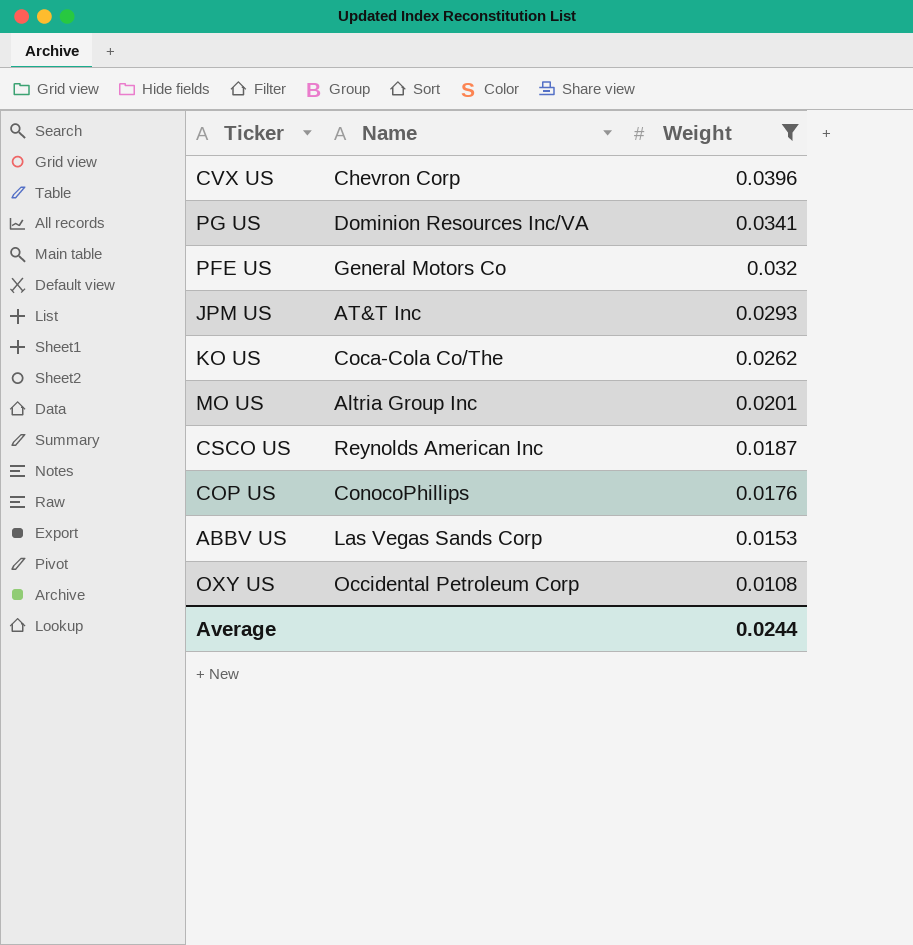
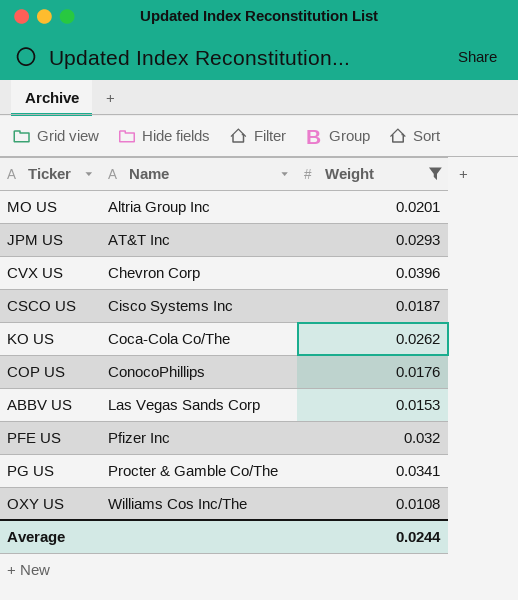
row order: Weight descending -> Name ascending
CSCO US | Name: Reynolds American Inc -> Cisco Systems Inc
PFE US | Name: General Motors Co -> Pfizer Inc
PG US | Name: Dominion Resources Inc/VA -> Procter & Gamble Co/The
OXY US | Name: Occidental Petroleum Corp -> Williams Cos Inc/The

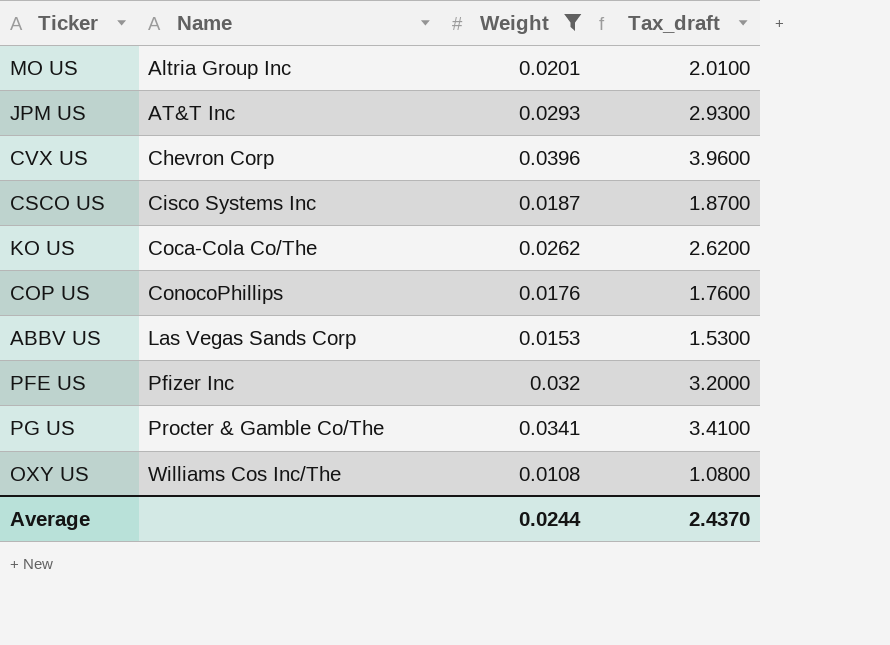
column Tax_draft | formula: none -> [Weight] * 100

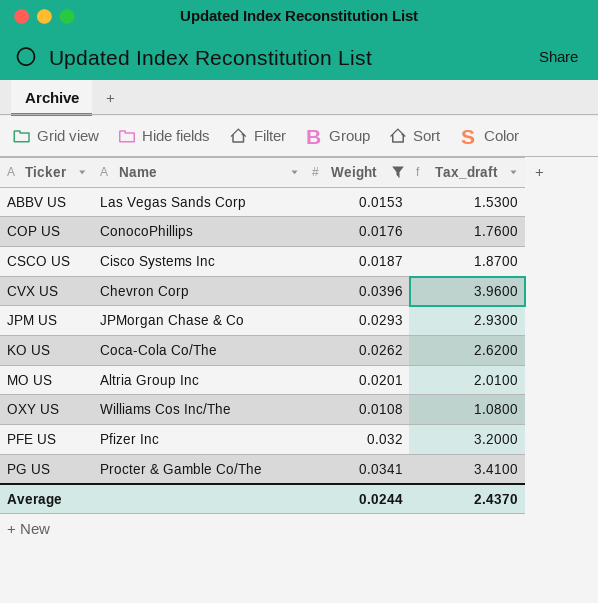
row order: Name ascending -> Ticker ascending
JPM US | Name: AT&T Inc -> JPMorgan Chase & Co

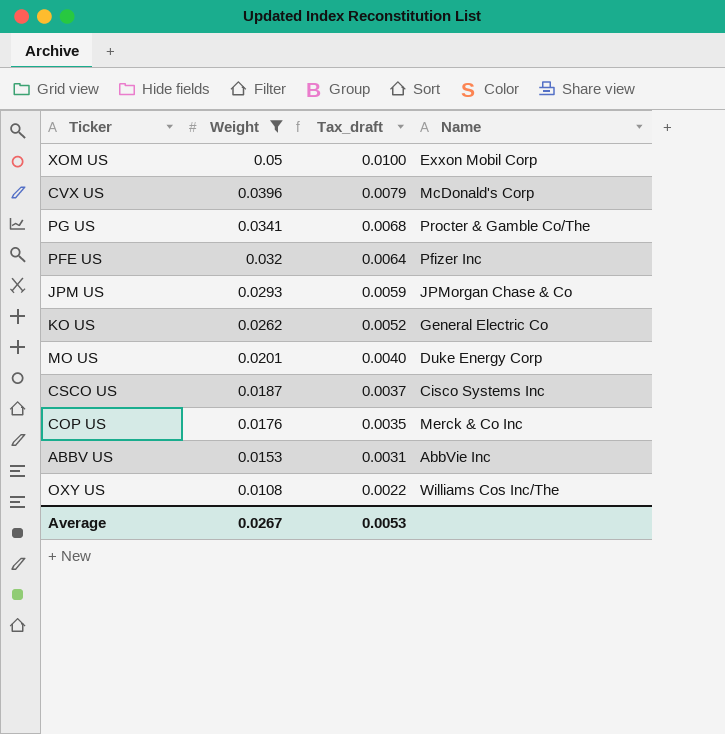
row order: Ticker ascending -> Weight descending
column Tax_draft | formula: [Weight] * 100 -> [Weight] * 0.2
column Name | position: 2 -> 4
row XOM US: none -> 0.05 | 0.0100 | Exxon Mobil Corp
CVX US | Name: Chevron Corp -> McDonald's Corp
KO US | Name: Coca-Cola Co/The -> General Electric Co
MO US | Name: Altria Group Inc -> Duke Energy Corp
COP US | Name: ConocoPhillips -> Merck & Co Inc
ABBV US | Name: Las Vegas Sands Corp -> AbbVie Inc
Average | Weight: 0.0244 -> 0.0267
Average | Tax_draft: 2.4370 -> 0.0053

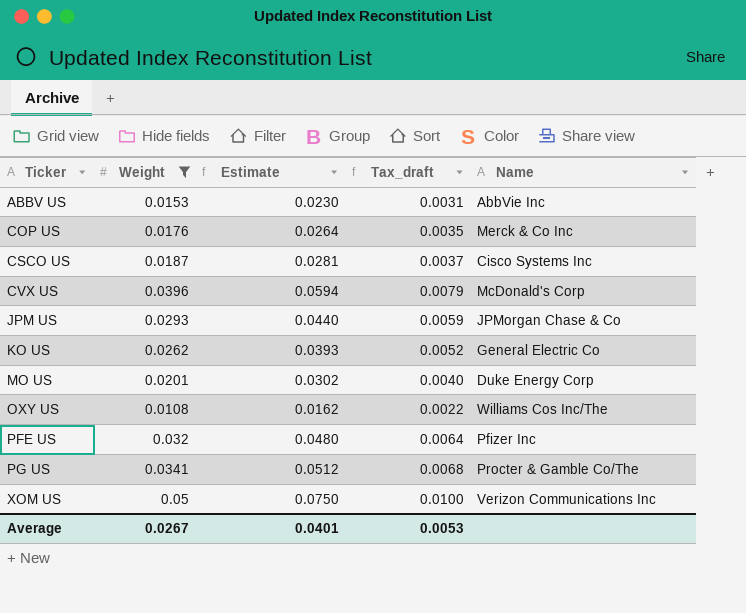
row order: Weight descending -> Ticker ascending
column Estimate | formula: none -> [Weight] * 1.5
XOM US | Name: Exxon Mobil Corp -> Verizon Communications Inc

